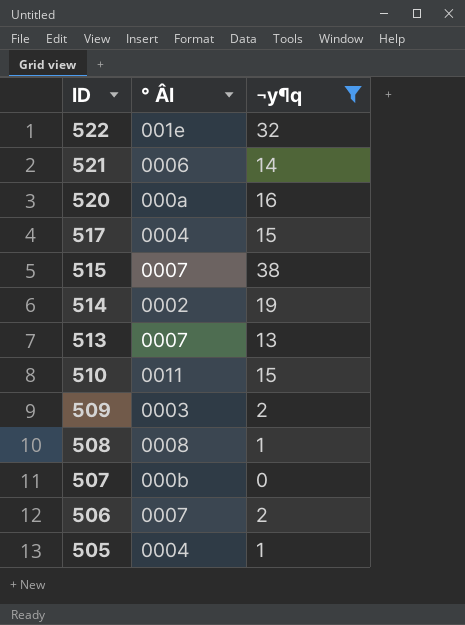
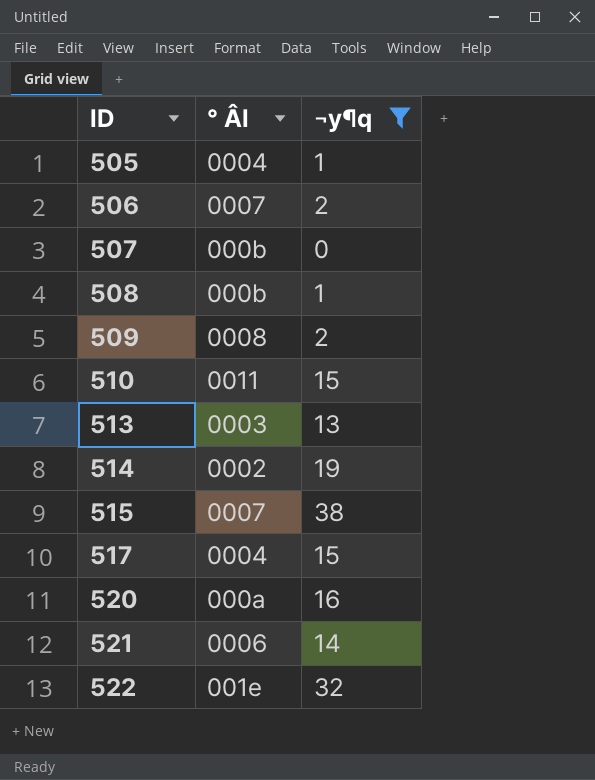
row order: ID descending -> ID ascending
508 | ° ÂI: 0008 -> 000b
509 | ° ÂI: 0003 -> 0008
513 | ° ÂI: 0007 -> 0003

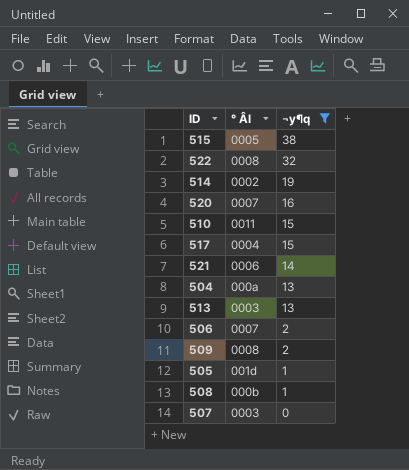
row order: ID ascending -> ¬y¶q descending
515 | ° ÂI: 0007 -> 0005
522 | ° ÂI: 001e -> 0008
520 | ° ÂI: 000a -> 0007
row 504: none -> 000a | 13
505 | ° ÂI: 0004 -> 001d
507 | ° ÂI: 000b -> 0003

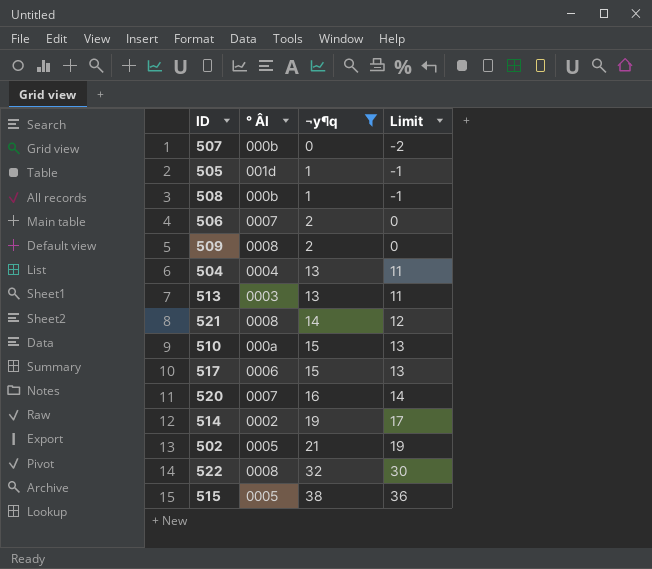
row order: ¬y¶q descending -> ¬y¶q ascending
column Limit | formula: none -> [¬y¶q] - 2
507 | ° ÂI: 0003 -> 000b
504 | ° ÂI: 000a -> 0004
521 | ° ÂI: 0006 -> 0008
510 | ° ÂI: 0011 -> 000a
517 | ° ÂI: 0004 -> 0006
row 502: none -> 0005 | 21 | 19

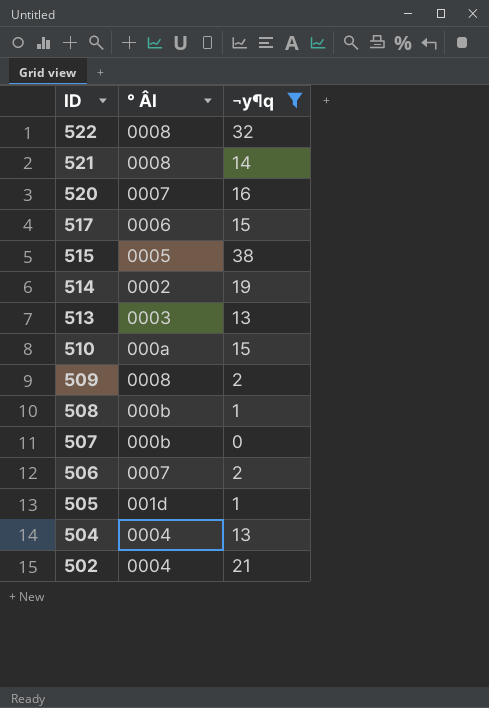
row order: ¬y¶q ascending -> ID descending
column Limit | formula: [¬y¶q] - 2 -> none
502 | ° ÂI: 0005 -> 0004

